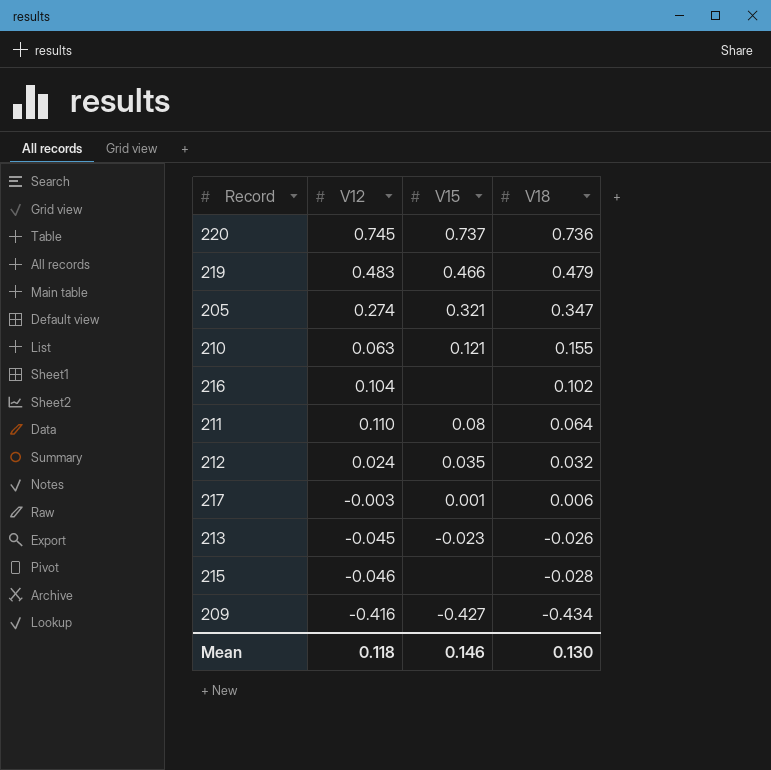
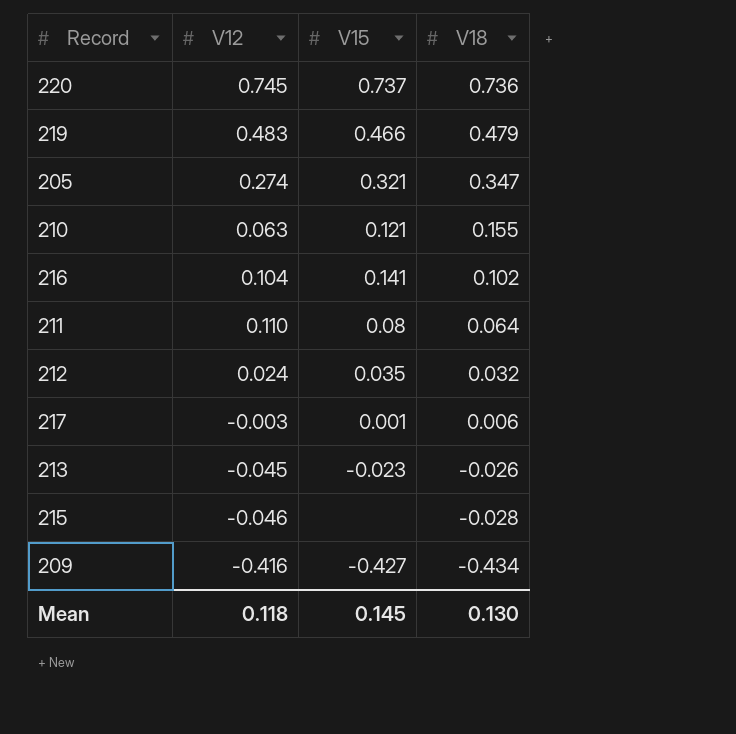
216 | V15: none -> 0.141
Mean | V15: 0.146 -> 0.145

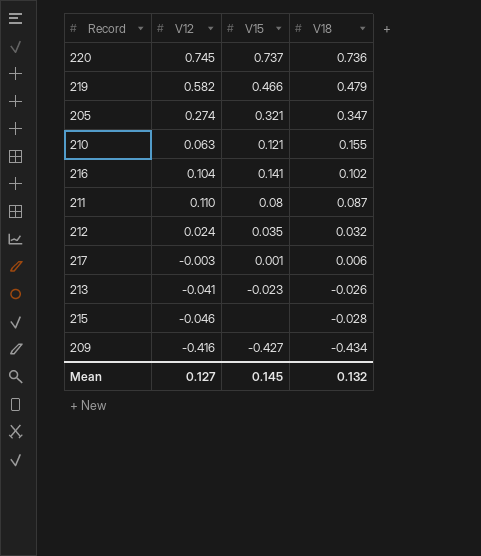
219 | V12: 0.483 -> 0.582
211 | V18: 0.064 -> 0.087
213 | V12: -0.045 -> -0.041
Mean | V12: 0.118 -> 0.127
Mean | V18: 0.130 -> 0.132

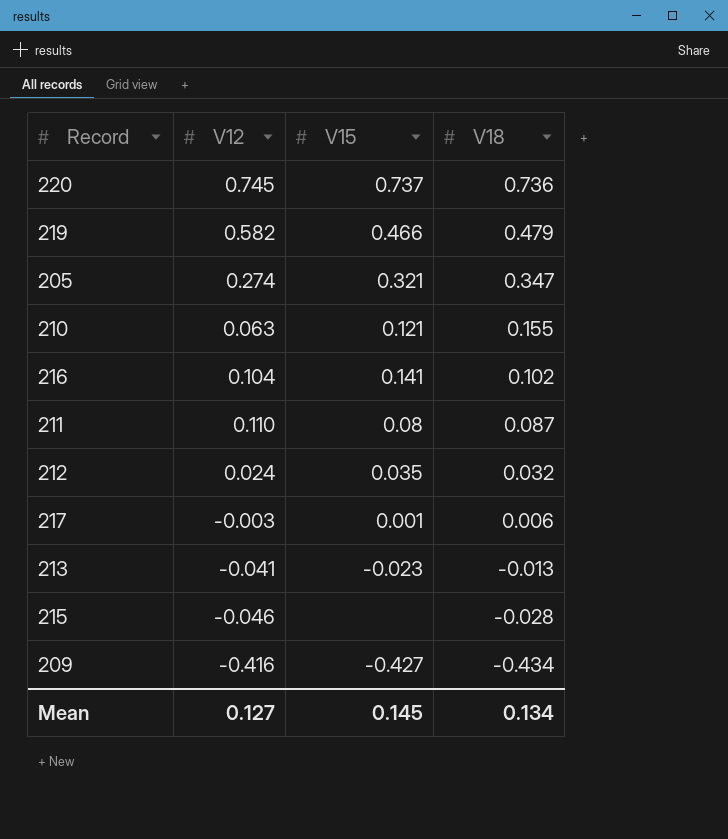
213 | V18: -0.026 -> -0.013
Mean | V18: 0.132 -> 0.134

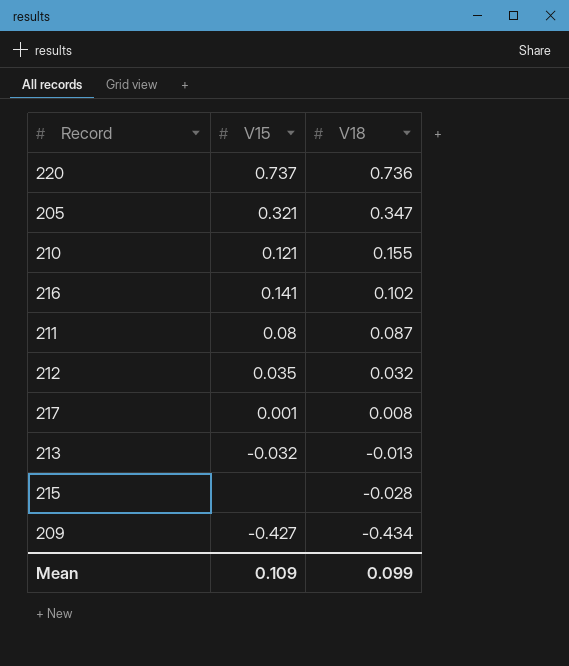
column V12 | position: 2 -> none
row 219: 0.582 | 0.466 | 0.479 -> none
217 | V18: 0.006 -> 0.008
213 | V15: -0.023 -> -0.032
Mean | V15: 0.145 -> 0.109
Mean | V18: 0.134 -> 0.099

